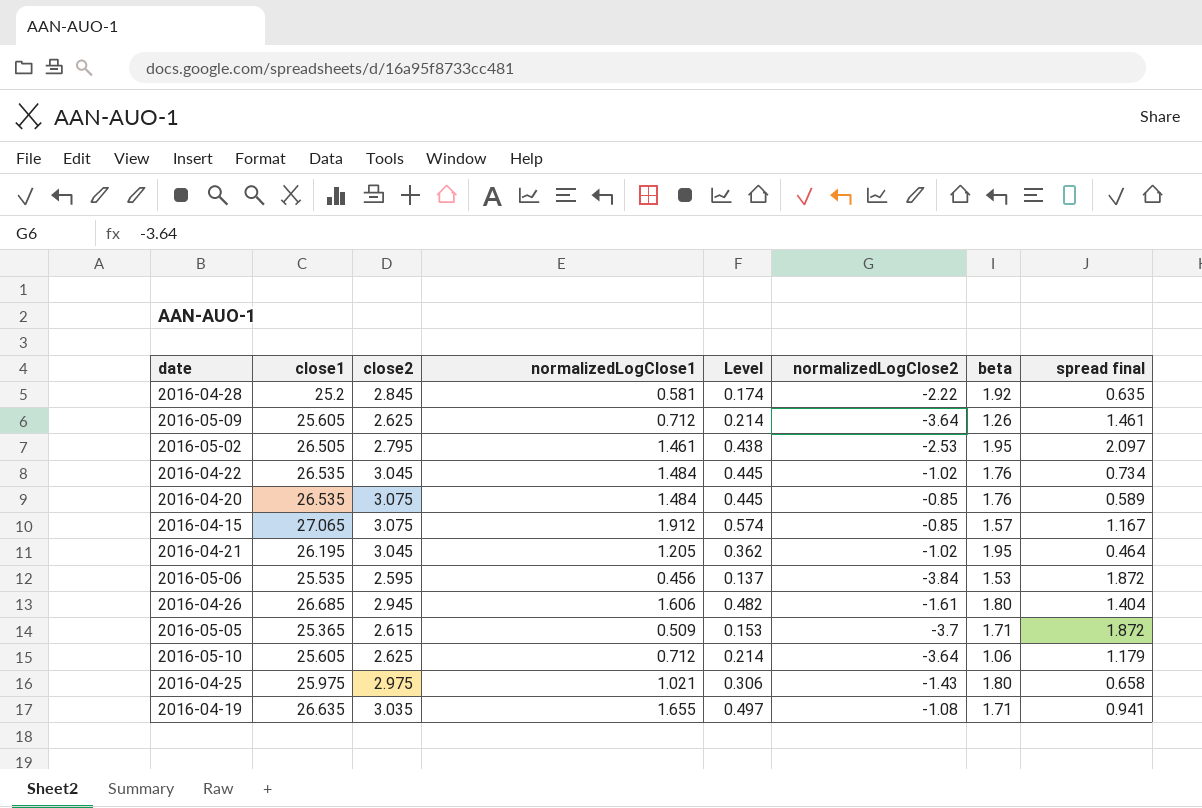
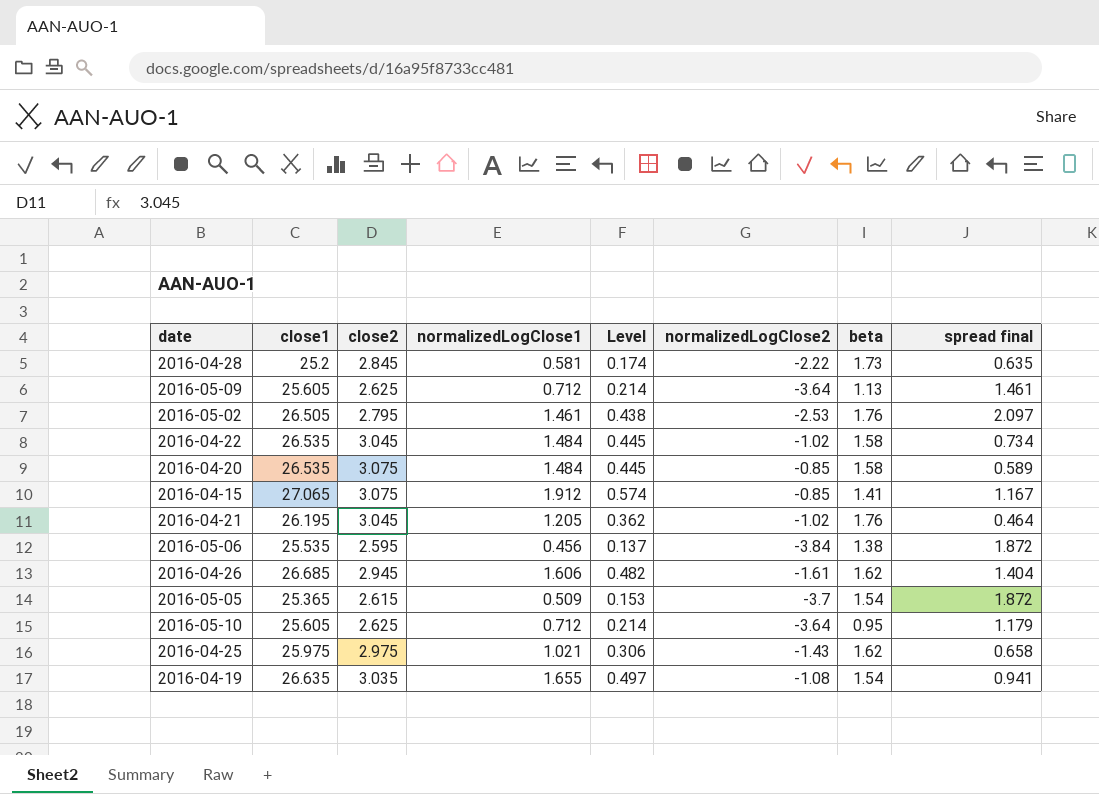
2016-04-28 | beta: 1.92 -> 1.73
2016-05-09 | beta: 1.26 -> 1.13
2016-05-02 | beta: 1.95 -> 1.76
2016-04-22 | beta: 1.76 -> 1.58
2016-04-20 | beta: 1.76 -> 1.58
2016-04-15 | beta: 1.57 -> 1.41
2016-04-21 | beta: 1.95 -> 1.76
2016-05-06 | beta: 1.53 -> 1.38
2016-04-26 | beta: 1.80 -> 1.62
2016-05-05 | beta: 1.71 -> 1.54
2016-05-10 | beta: 1.06 -> 0.95
2016-04-25 | beta: 1.80 -> 1.62
2016-04-19 | beta: 1.71 -> 1.54

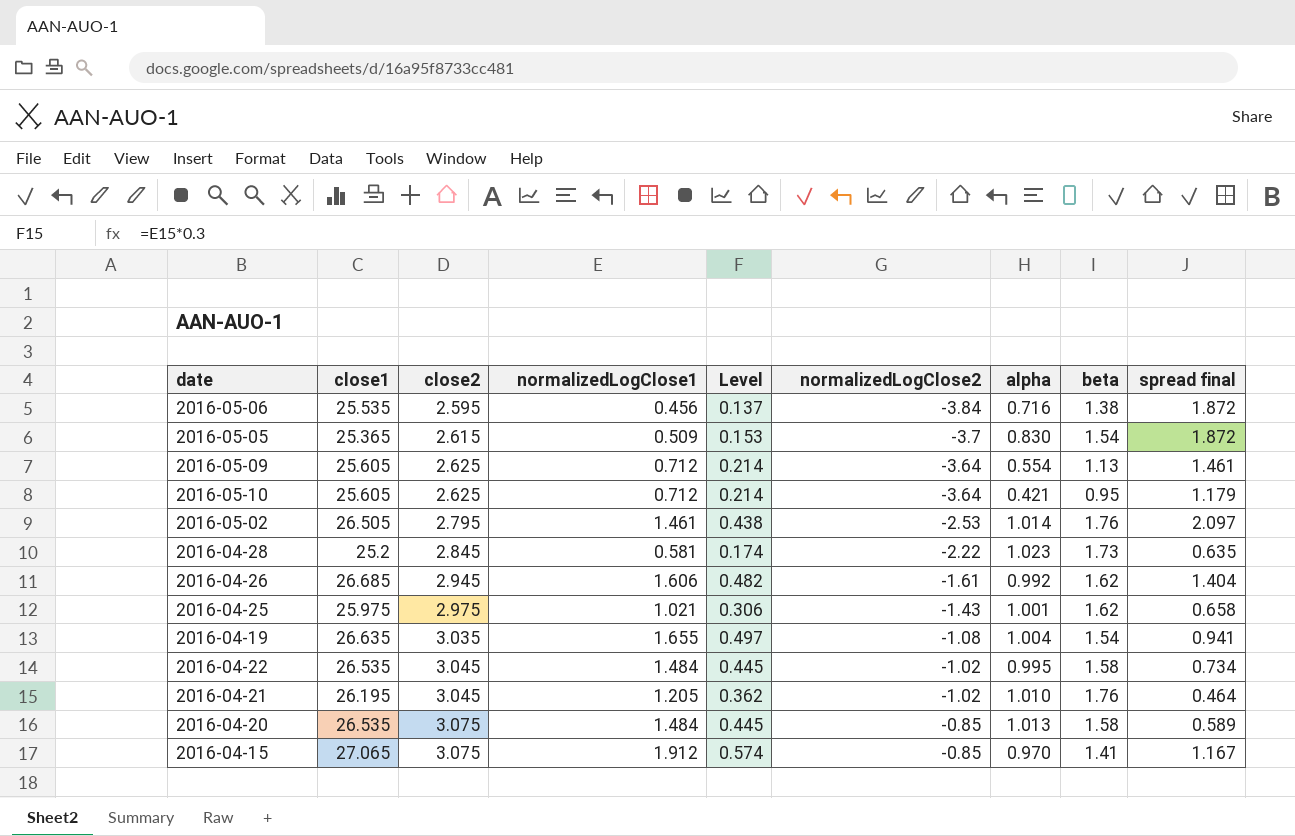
row order: none -> close2 ascending
column alpha | position: none -> 7

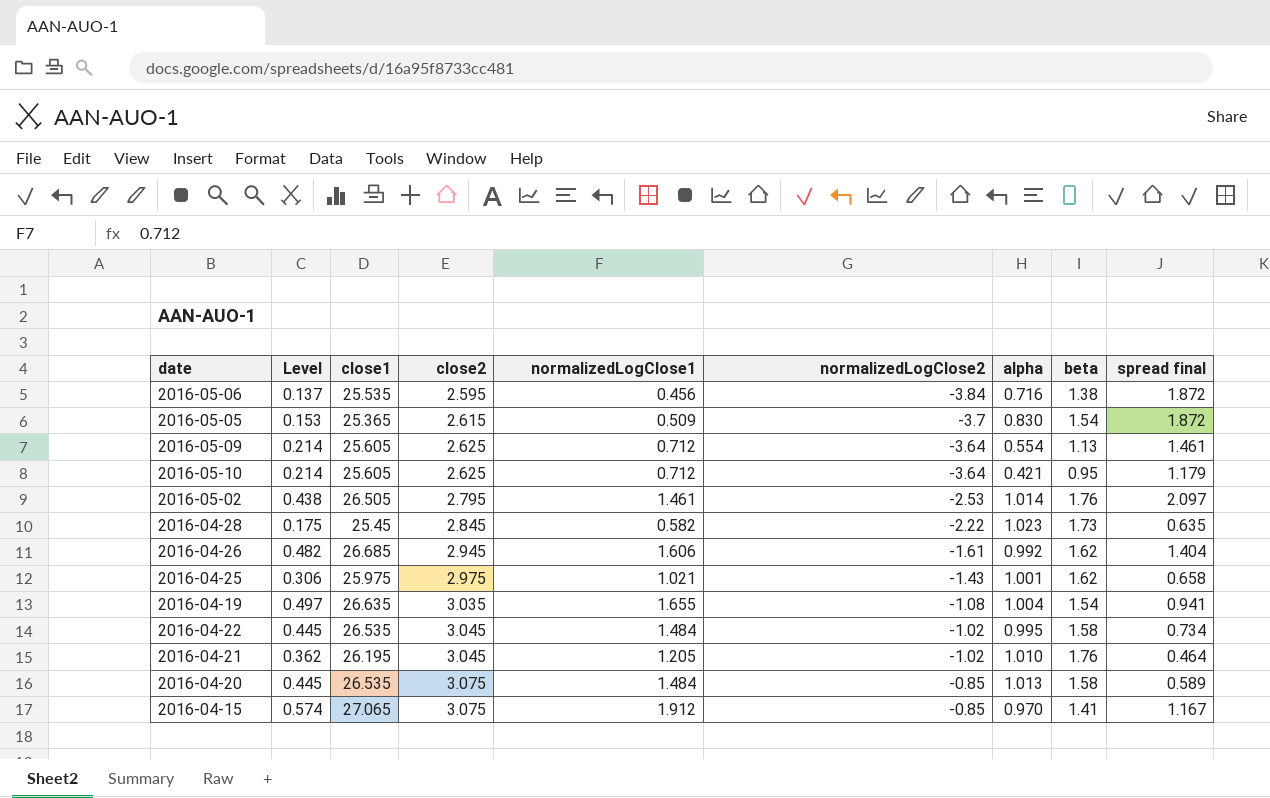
column Level | position: 5 -> 2
2016-04-28 | Level: 0.174 -> 0.175
2016-04-28 | close1: 25.2 -> 25.45
2016-04-28 | normalizedLogClose1: 0.581 -> 0.582

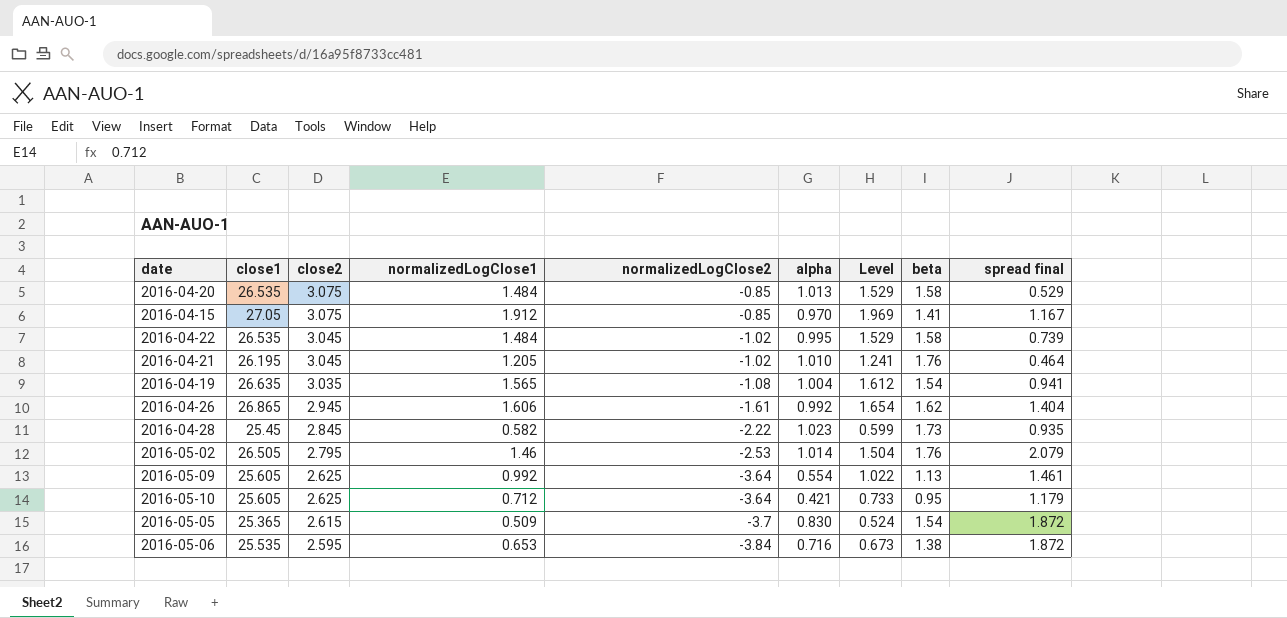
row order: close2 ascending -> close2 descending
column Level | formula: [normalizedLogClose1] * 0.3 -> [normalizedLogClose1] * 1.03
column Level | position: 2 -> 7
row 2016-04-25: 0.306 | 25.975 | 2.975 | 1.021 | -1.43 | 1.001 | 1.62 | 0.658 -> none
2016-04-20 | spread final: 0.589 -> 0.529
2016-04-15 | close1: 27.065 -> 27.05
2016-04-22 | spread final: 0.734 -> 0.739
2016-04-19 | normalizedLogClose1: 1.655 -> 1.565
2016-04-26 | close1: 26.685 -> 26.865
2016-04-28 | spread final: 0.635 -> 0.935
2016-05-02 | normalizedLogClose1: 1.461 -> 1.46
2016-05-02 | spread final: 2.097 -> 2.079
2016-05-09 | normalizedLogClose1: 0.712 -> 0.992
2016-05-06 | normalizedLogClose1: 0.456 -> 0.653

